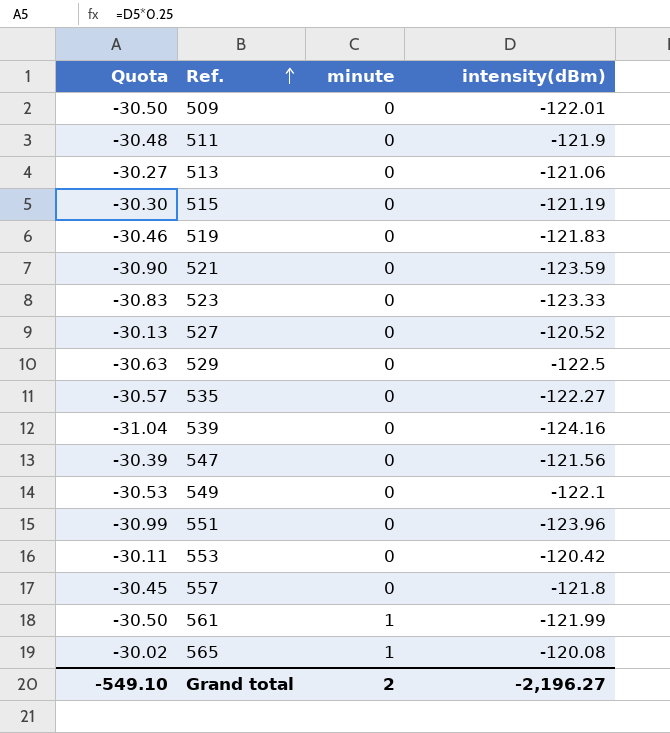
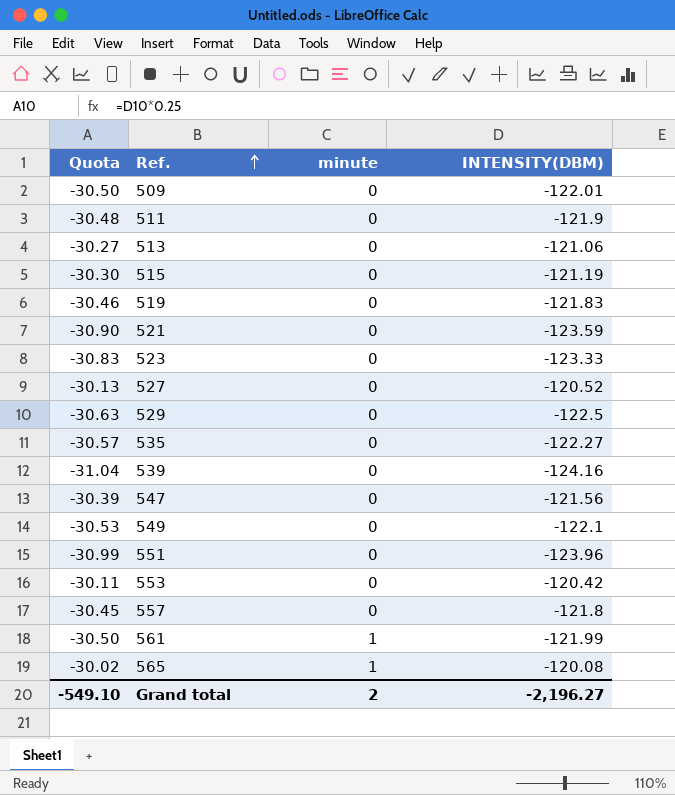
column name: intensity(dBm) -> INTENSITY(DBM)

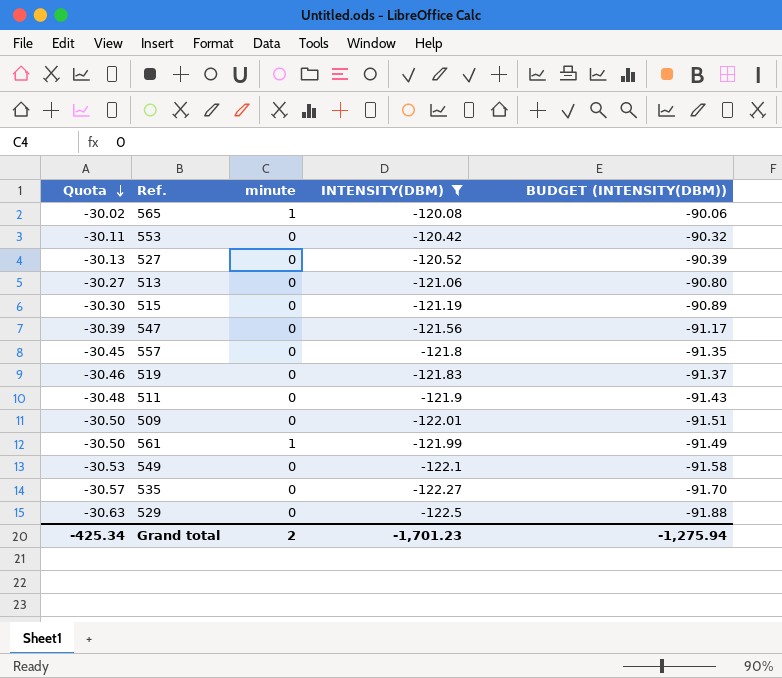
filter: none -> INTENSITY(DBM) >= -122.5
row order: Ref. ascending -> Quota descending
column BUDGET (INTENSITY(DBM)) | formula: none -> [INTENSITY(DBM)] * 0.75
Grand total | Quota: -549.10 -> -425.34
Grand total | INTENSITY(DBM): -2,196.27 -> -1,701.23

